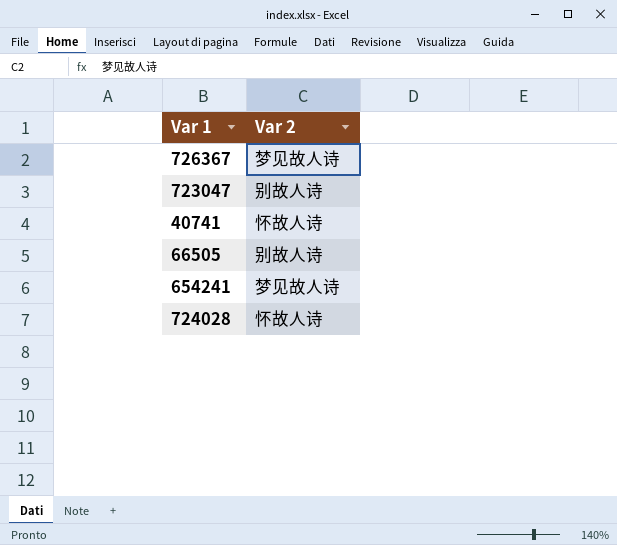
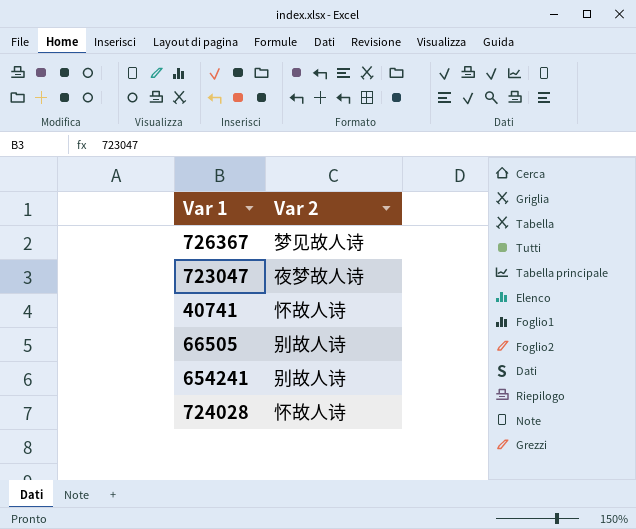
723047 | Var 2: 别故人诗 -> 夜梦故人诗
654241 | Var 2: 梦见故人诗 -> 别故人诗

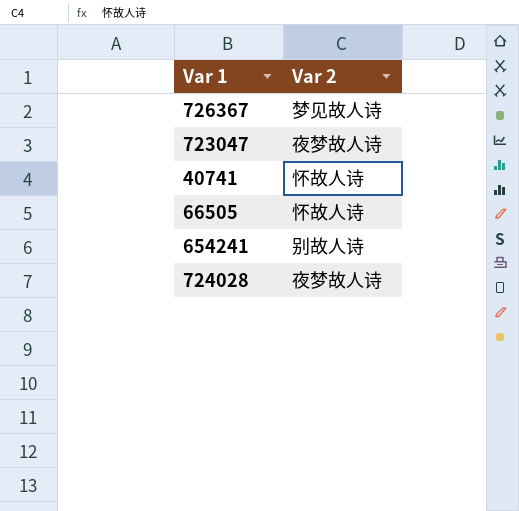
66505 | Var 2: 别故人诗 -> 怀故人诗
724028 | Var 2: 怀故人诗 -> 夜梦故人诗

